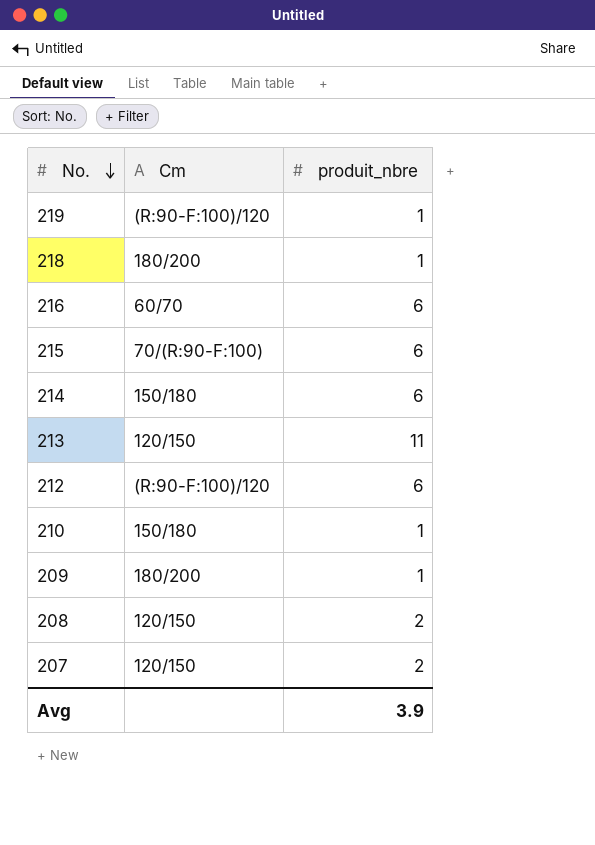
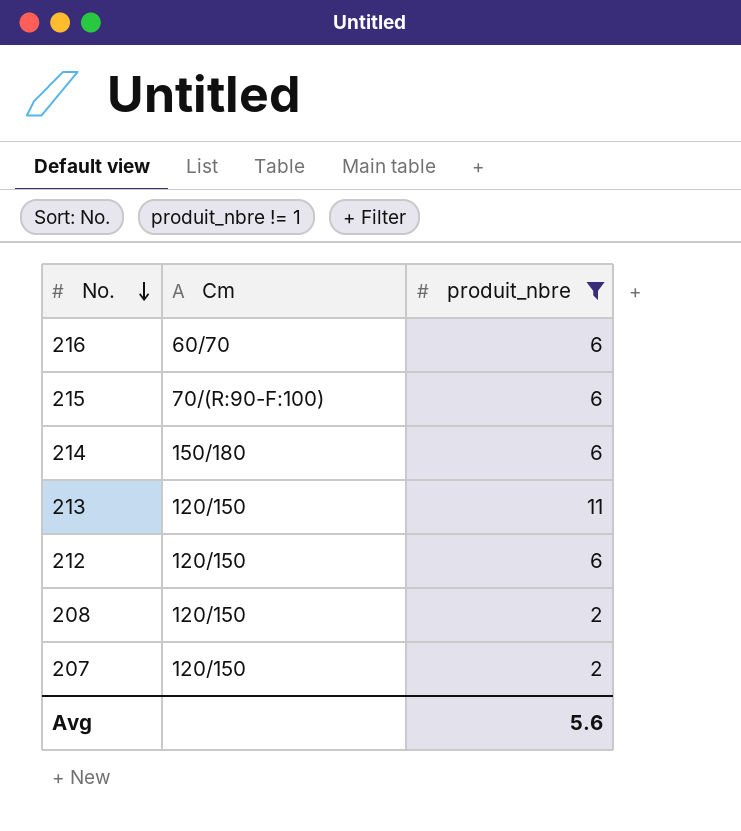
filter: none -> produit_nbre != 1
212 | Cm: (R:90-F:100)/120 -> 120/150
Avg | produit_nbre: 3.9 -> 5.6

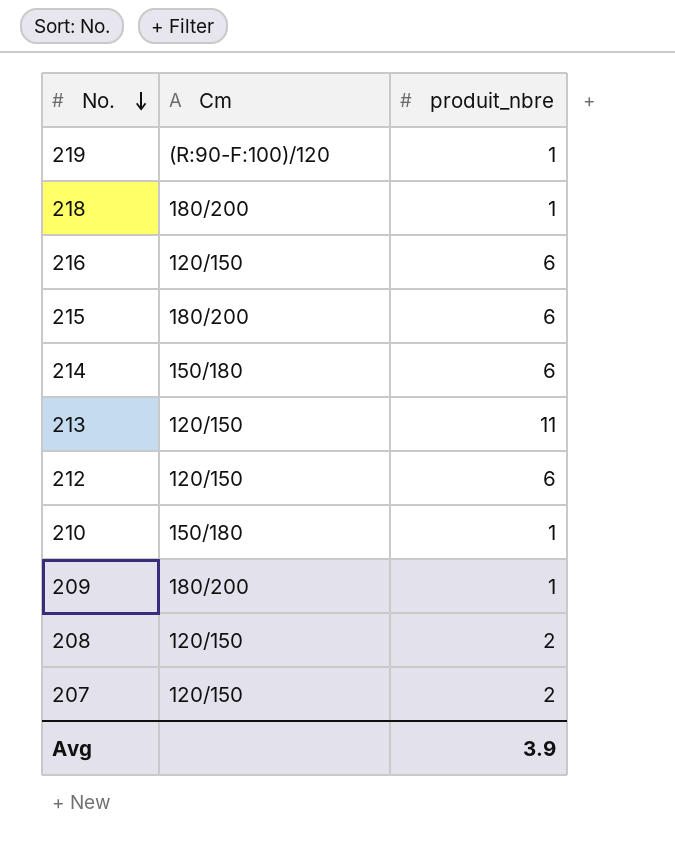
filter: produit_nbre != 1 -> none
216 | Cm: 60/70 -> 120/150
215 | Cm: 70/(R:90-F:100) -> 180/200
Avg | produit_nbre: 5.6 -> 3.9

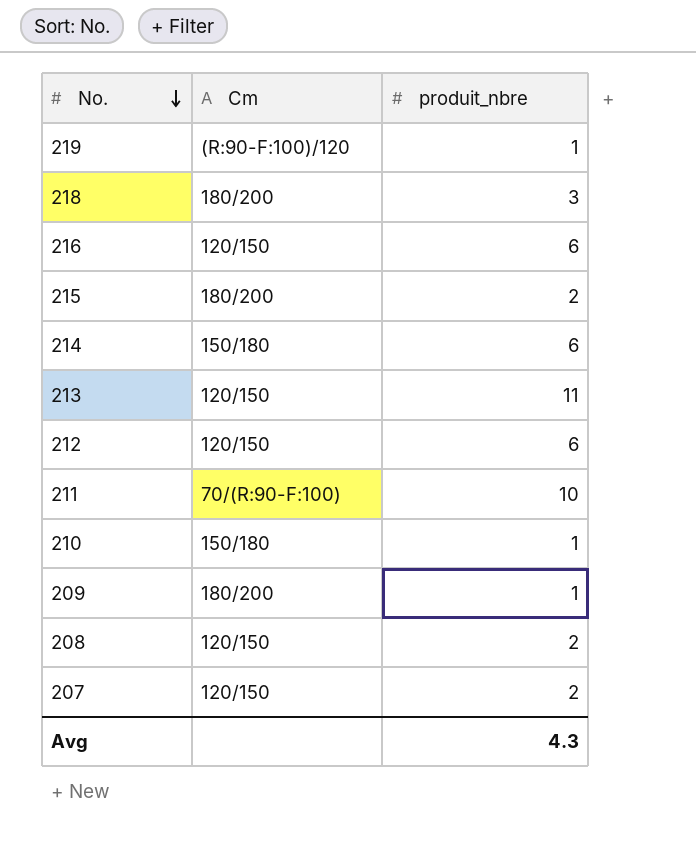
218 | produit_nbre: 1 -> 3
215 | produit_nbre: 6 -> 2
row 211: none -> 70/(R:90-F:100) | 10
Avg | produit_nbre: 3.9 -> 4.3

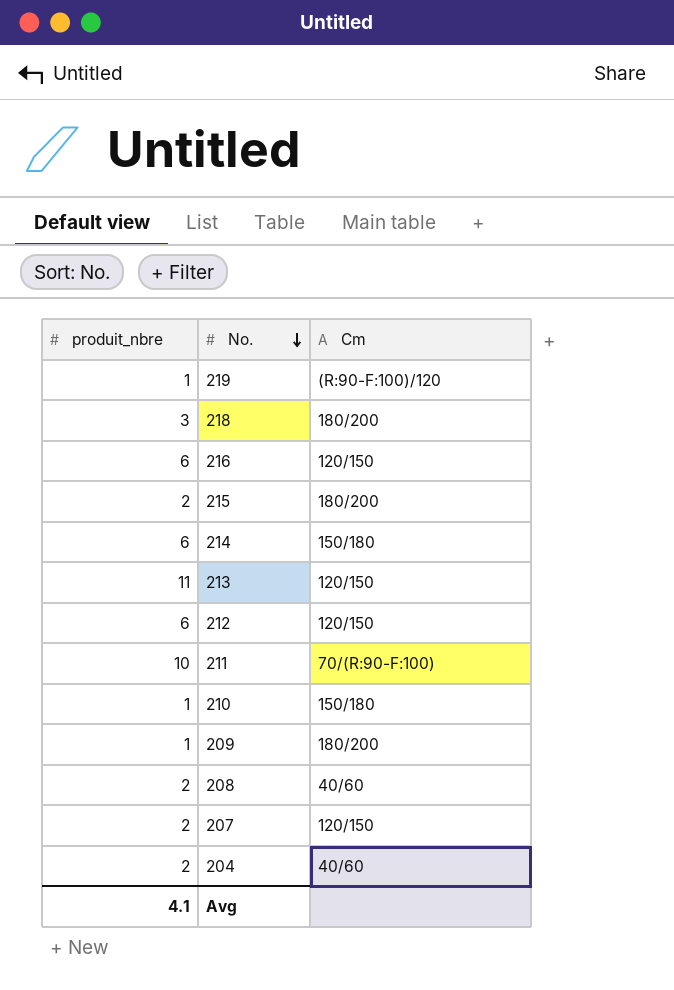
column produit_nbre | position: 3 -> 1
208 | Cm: 120/150 -> 40/60
row 204: none -> 2 | 40/60
Avg | produit_nbre: 4.3 -> 4.1

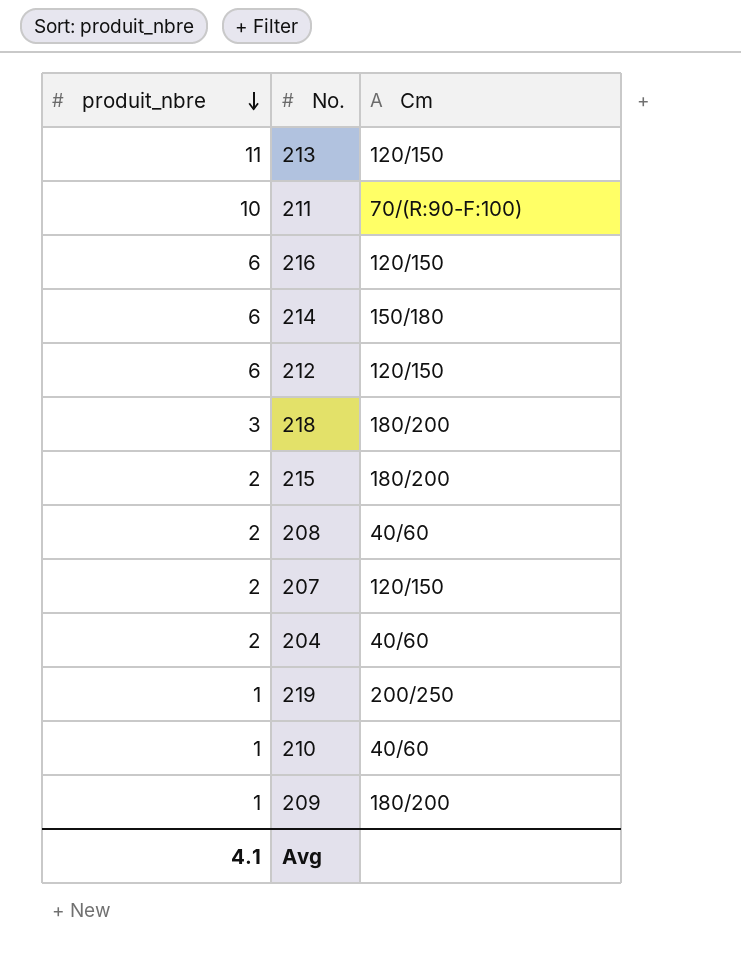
row order: No. descending -> produit_nbre descending
219 | Cm: (R:90-F:100)/120 -> 200/250
210 | Cm: 150/180 -> 40/60

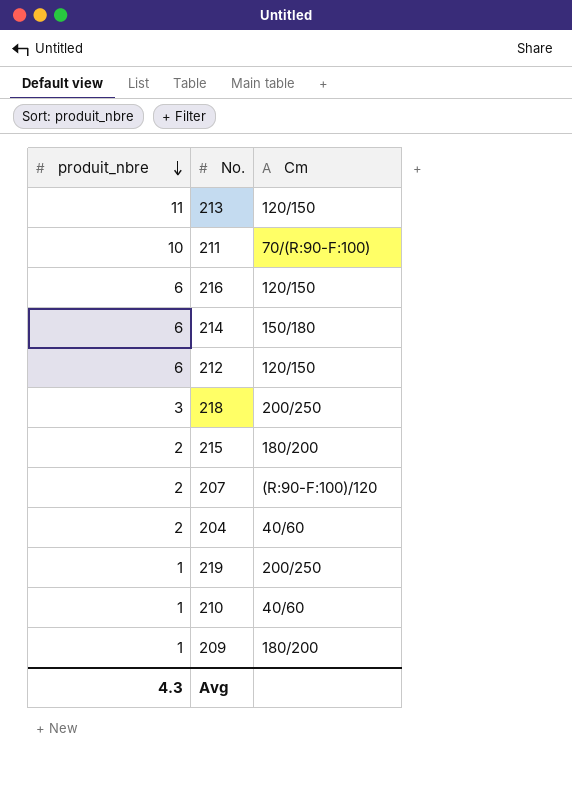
row 208: 2 | 40/60 -> none
218 | Cm: 180/200 -> 200/250
207 | Cm: 120/150 -> (R:90-F:100)/120
Avg | produit_nbre: 4.1 -> 4.3

